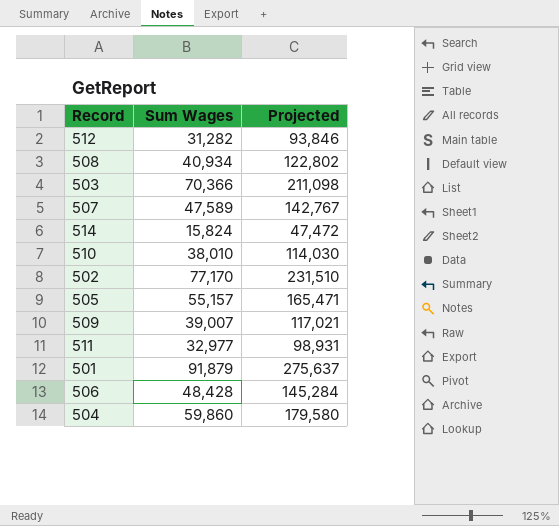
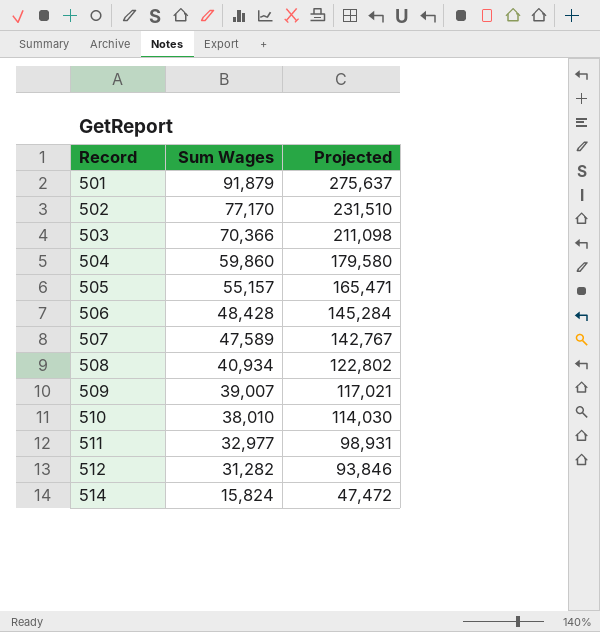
row order: none -> Record ascending

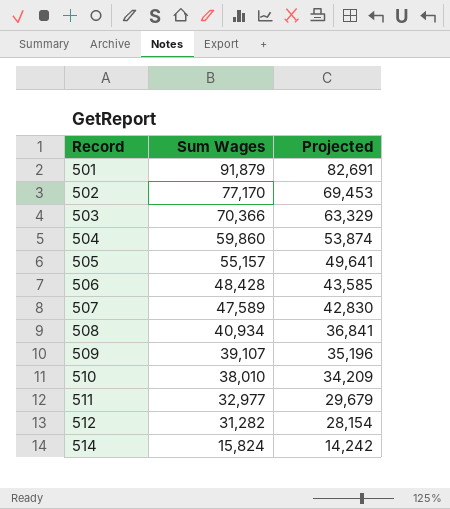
column Projected | formula: [Sum Wages] * 3 -> [Sum Wages] * 0.9
509 | Sum Wages: 39,007 -> 39,107

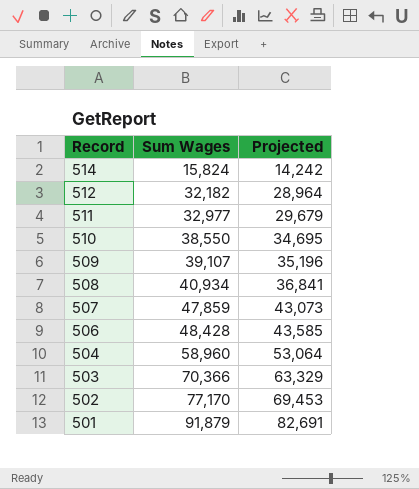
row order: Record ascending -> Record descending
row 505: 55,157 | 49,641 -> none
512 | Sum Wages: 31,282 -> 32,182
512 | Projected: 28,154 -> 28,964
510 | Sum Wages: 38,010 -> 38,550
510 | Projected: 34,209 -> 34,695
507 | Sum Wages: 47,589 -> 47,859
507 | Projected: 42,830 -> 43,073
504 | Sum Wages: 59,860 -> 58,960
504 | Projected: 53,874 -> 53,064

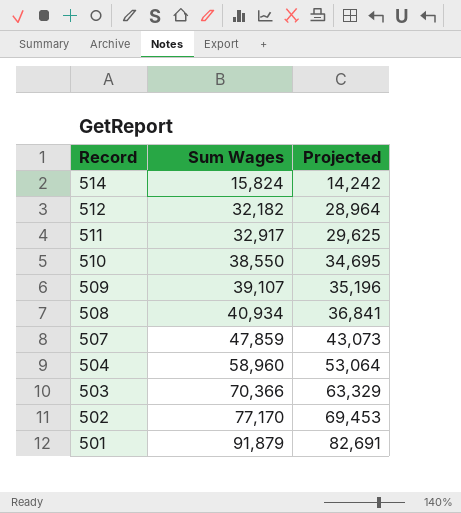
row 506: 48,428 | 43,585 -> none
511 | Sum Wages: 32,977 -> 32,917
511 | Projected: 29,679 -> 29,625

